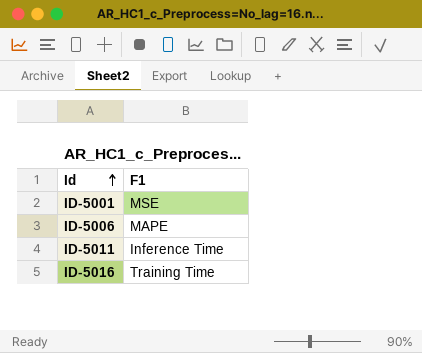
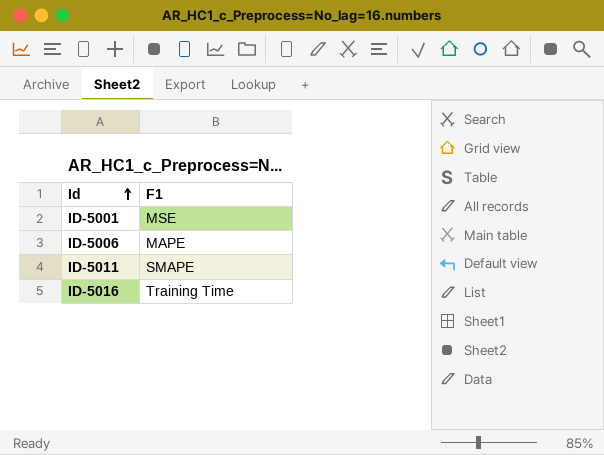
ID-5011 | F1: Inference Time -> SMAPE

